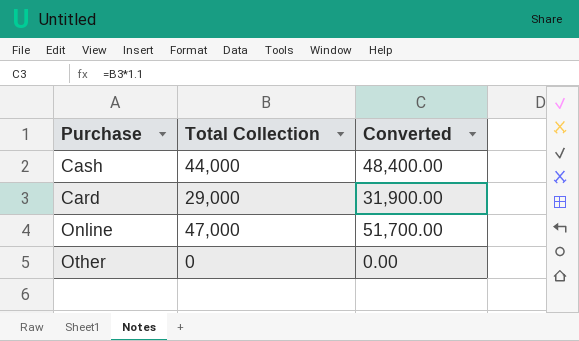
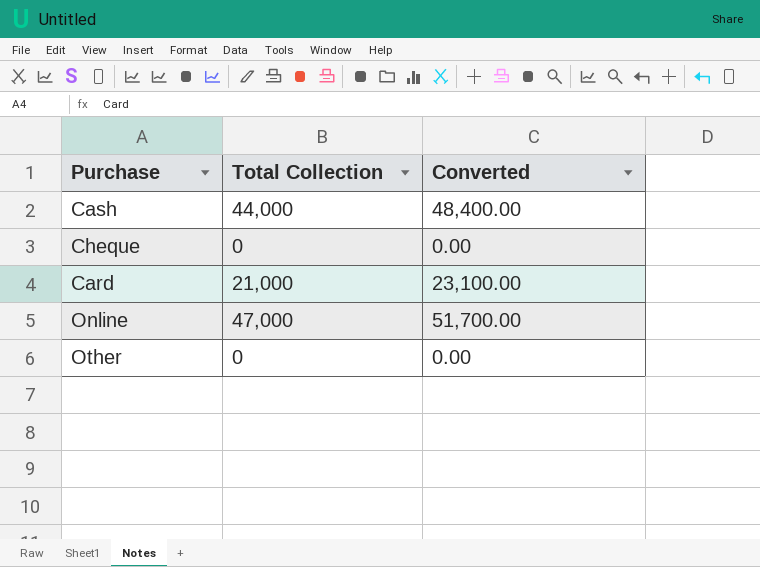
row Cheque: none -> 0 | 0.00
Card | Total Collection: 29,000 -> 21,000
Card | Converted: 31,900.00 -> 23,100.00

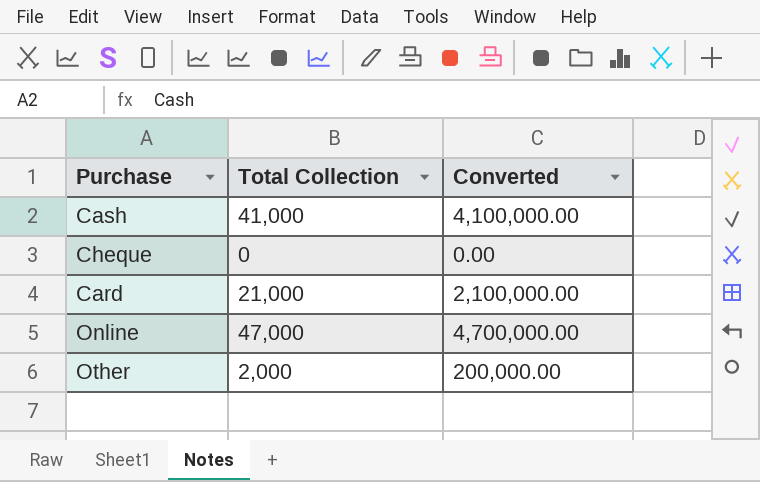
column Converted | formula: [Total Collection] * 1.1 -> [Total Collection] * 100
Cash | Total Collection: 44,000 -> 41,000
Other | Total Collection: 0 -> 2,000

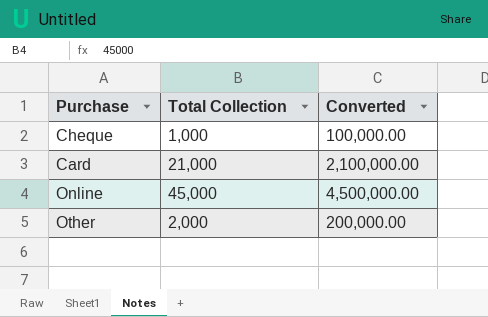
row Cash: 41,000 | 4,100,000.00 -> none
Cheque | Total Collection: 0 -> 1,000
Cheque | Converted: 0.00 -> 100,000.00
Online | Total Collection: 47,000 -> 45,000
Online | Converted: 4,700,000.00 -> 4,500,000.00

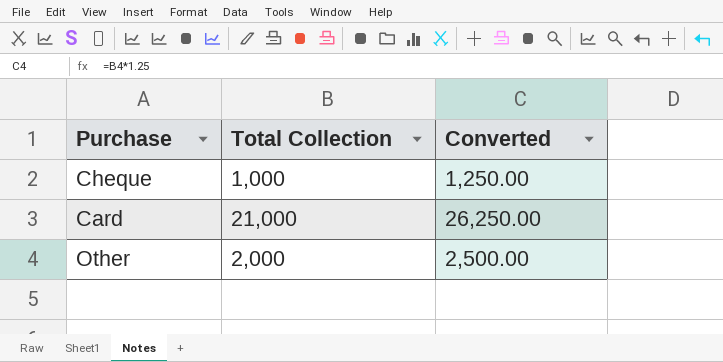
column Converted | formula: [Total Collection] * 100 -> [Total Collection] * 1.25
row Online: 45,000 | 4,500,000.00 -> none

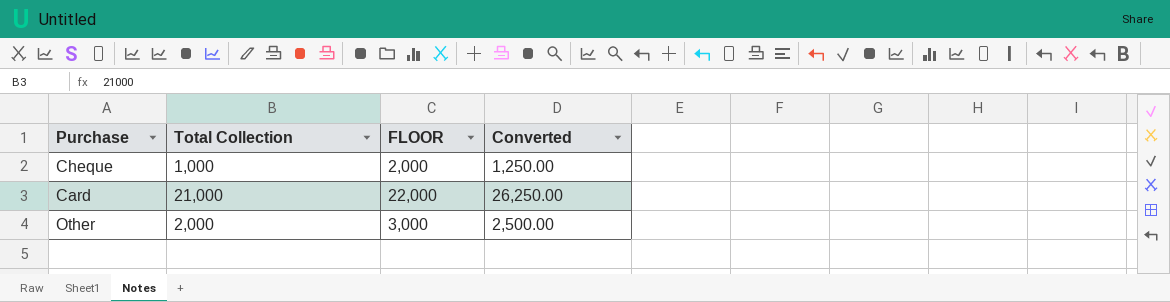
column FLOOR | formula: none -> [Total Collection] + 1000

